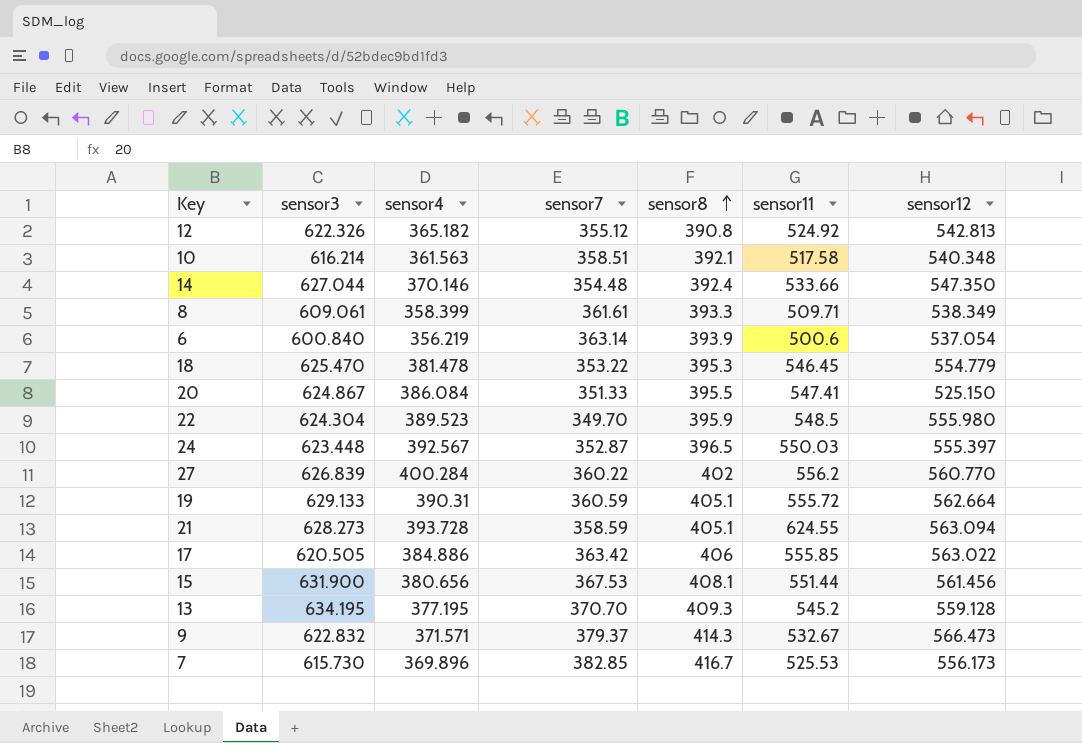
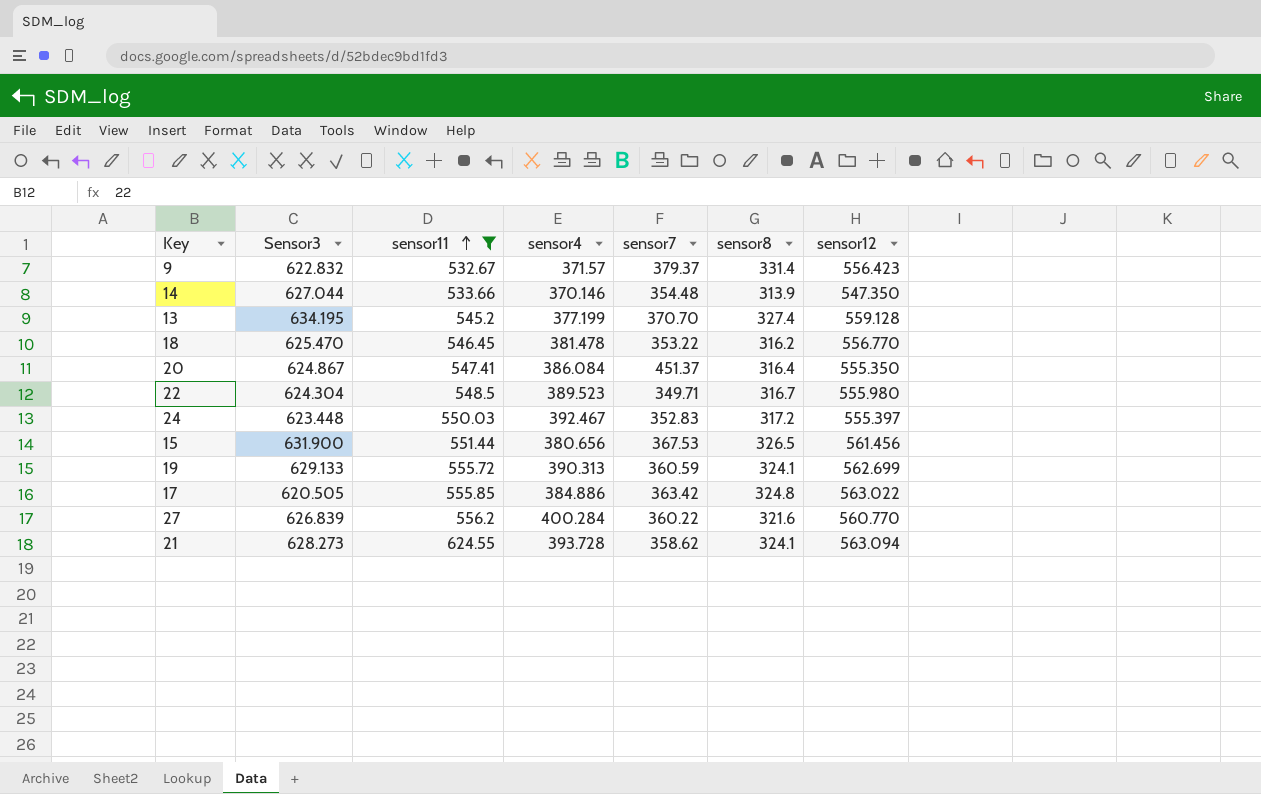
filter: none -> sensor11 >= 532.67
row order: sensor8 ascending -> sensor11 ascending
column name: sensor3 -> Sensor3
column sensor11 | position: 6 -> 3
9 | sensor4: 371.571 -> 371.57
9 | sensor8: 414.3 -> 331.4
9 | sensor12: 566.473 -> 556.423
14 | sensor8: 392.4 -> 313.9
13 | sensor4: 377.195 -> 377.199
13 | sensor8: 409.3 -> 327.4
18 | sensor8: 395.3 -> 316.2
18 | sensor12: 554.779 -> 556.770
20 | sensor7: 351.33 -> 451.37
20 | sensor8: 395.5 -> 316.4
20 | sensor12: 525.150 -> 555.350
22 | sensor7: 349.70 -> 349.71
22 | sensor8: 395.9 -> 316.7
24 | sensor4: 392.567 -> 392.467
24 | sensor7: 352.87 -> 352.83
24 | sensor8: 396.5 -> 317.2
15 | sensor8: 408.1 -> 326.5
19 | sensor4: 390.31 -> 390.313
19 | sensor8: 405.1 -> 324.1
19 | sensor12: 562.664 -> 562.699
17 | sensor8: 406 -> 324.8
27 | sensor8: 402 -> 321.6
21 | sensor7: 358.59 -> 358.62
21 | sensor8: 405.1 -> 324.1

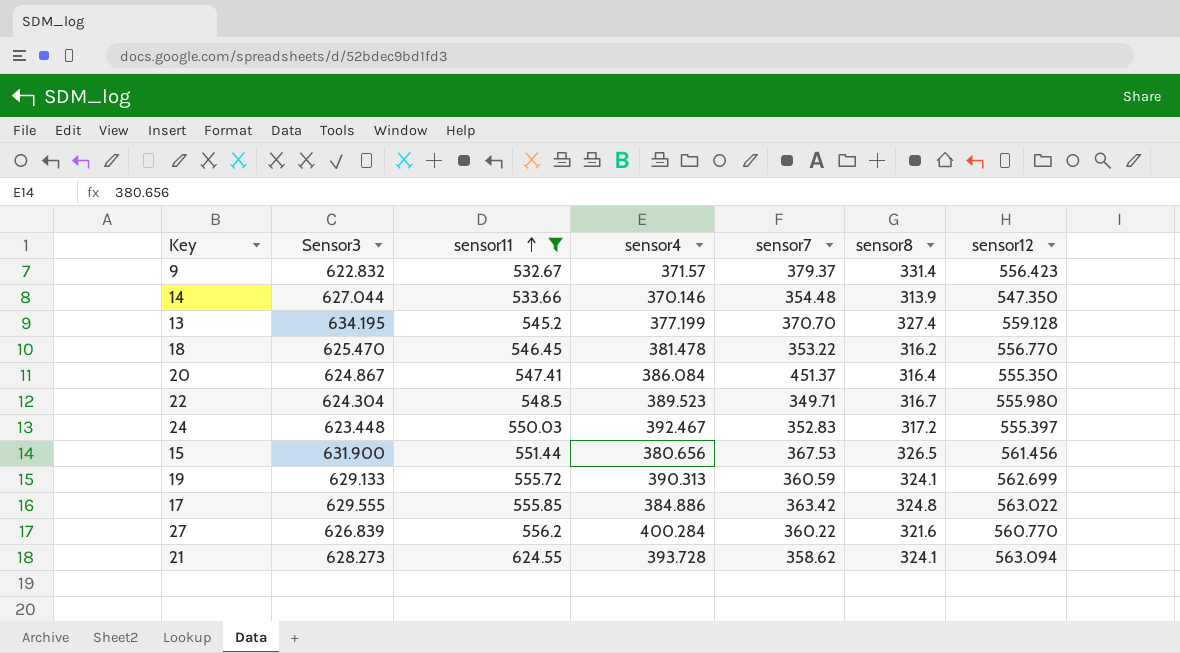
17 | Sensor3: 620.505 -> 629.555

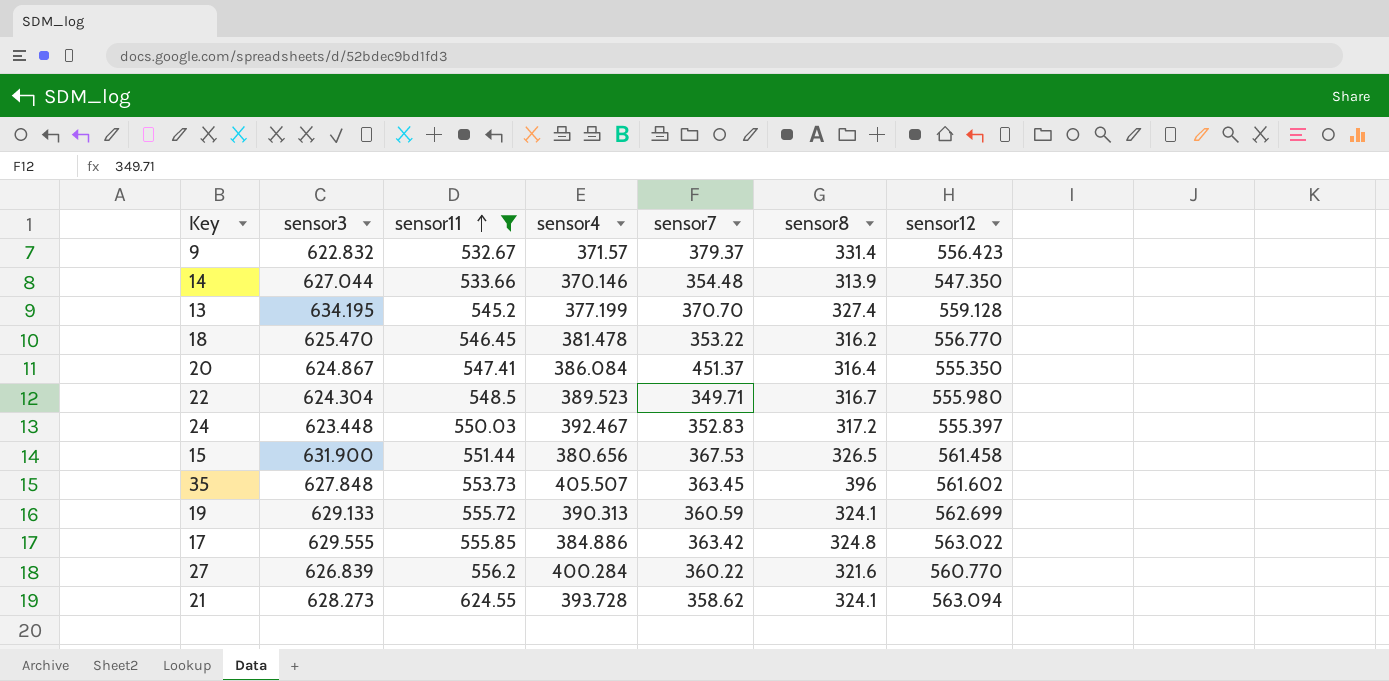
column name: Sensor3 -> sensor3
15 | sensor12: 561.456 -> 561.458
row 35: none -> 627.848 | 553.73 | 405.507 | 363.45 | 396 | 561.602

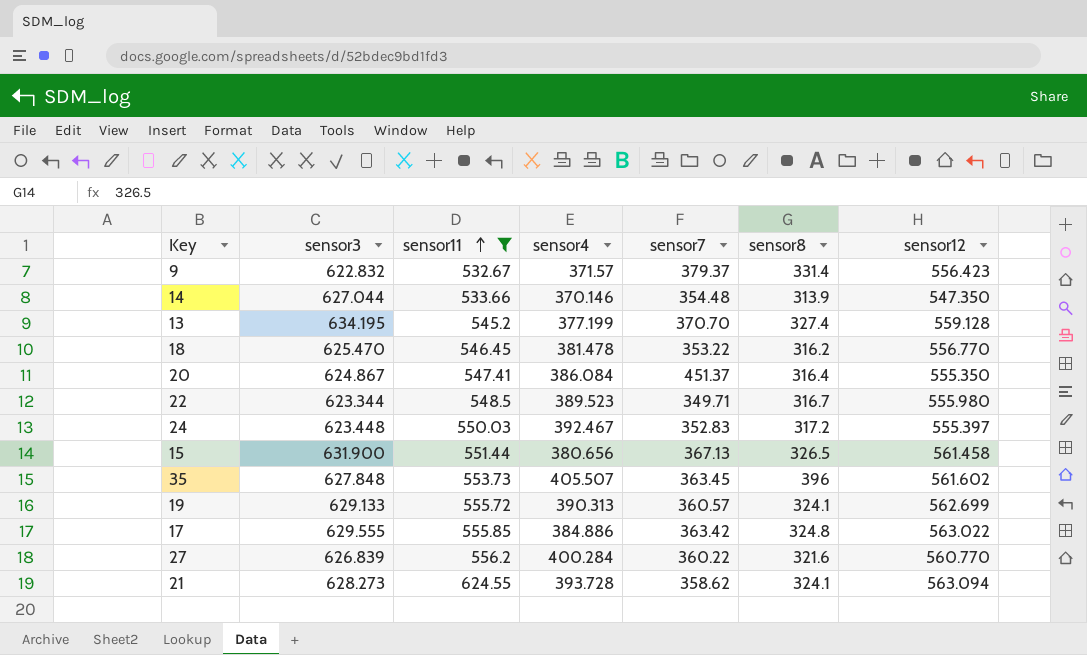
22 | sensor3: 624.304 -> 623.344
15 | sensor7: 367.53 -> 367.13
19 | sensor7: 360.59 -> 360.57

